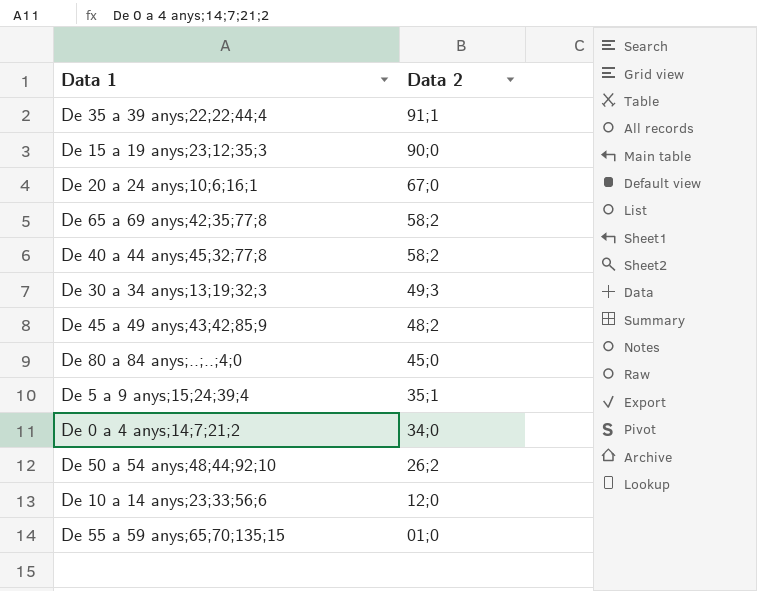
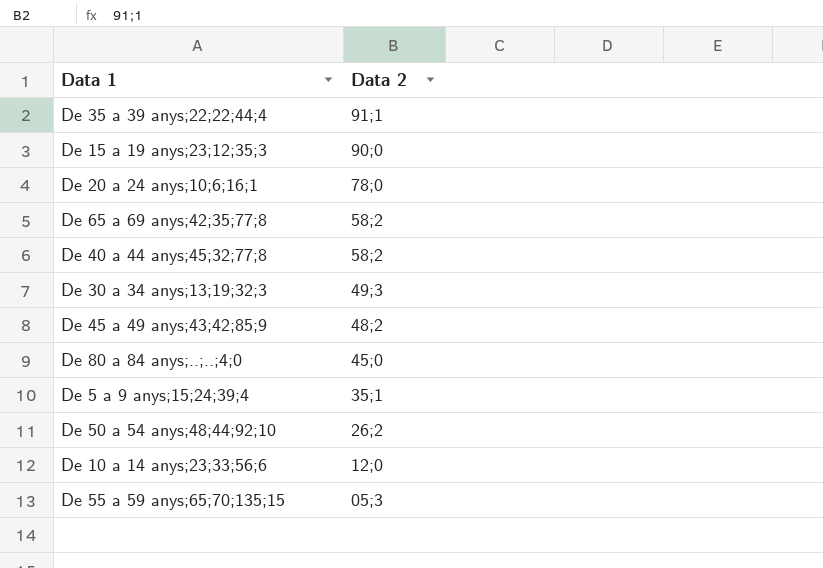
row De 0 a 4 anys;14;7;21;2: 34;0 -> none
De 20 a 24 anys;10;6;16;1 | Data 2: 67;0 -> 78;0
De 55 a 59 anys;65;70;135;15 | Data 2: 01;0 -> 05;3

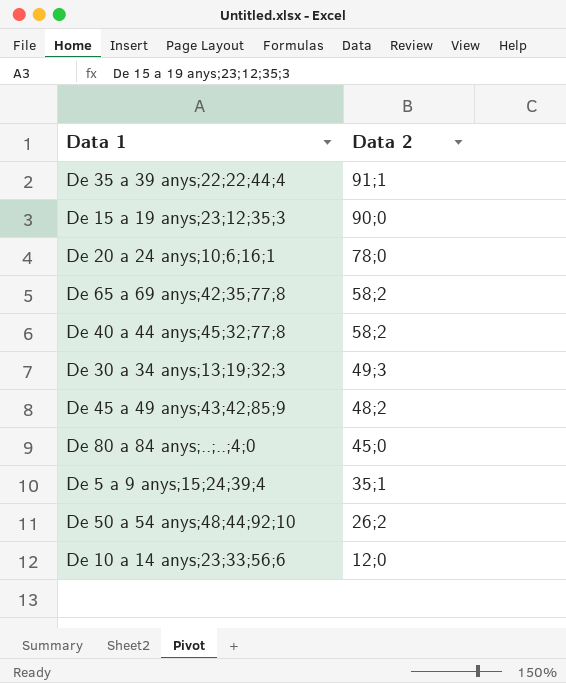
row De 55 a 59 anys;65;70;135;15: 05;3 -> none

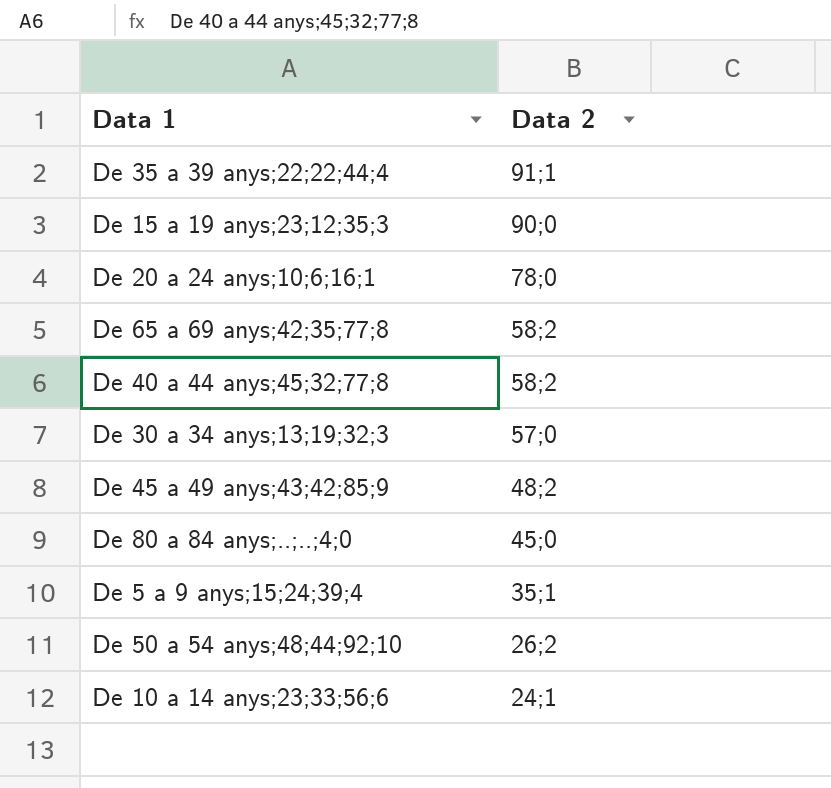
De 30 a 34 anys;13;19;32;3 | Data 2: 49;3 -> 57;0
De 10 a 14 anys;23;33;56;6 | Data 2: 12;0 -> 24;1

